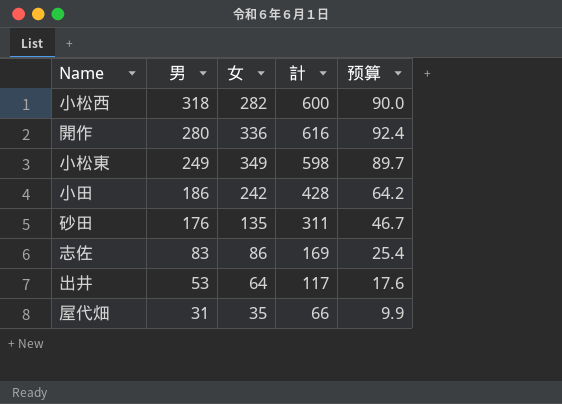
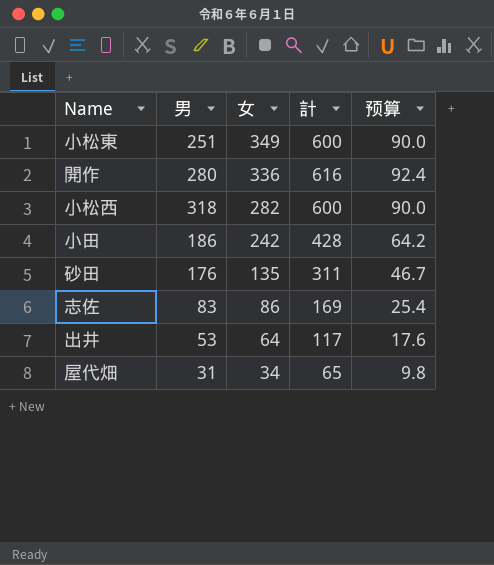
row order: 男 descending -> 女 descending
小松東 | 男: 249 -> 251
小松東 | 計: 598 -> 600
小松東 | 预算: 89.7 -> 90.0
屋代畑 | 女: 35 -> 34
屋代畑 | 計: 66 -> 65
屋代畑 | 预算: 9.9 -> 9.8

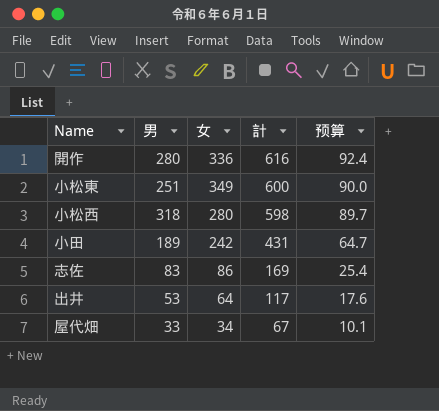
row order: 女 descending -> 計 descending
row 砂田: 176 | 135 | 311 | 46.7 -> none
小松西 | 女: 282 -> 280
小松西 | 計: 600 -> 598
小松西 | 预算: 90.0 -> 89.7
小田 | 男: 186 -> 189
小田 | 計: 428 -> 431
小田 | 预算: 64.2 -> 64.7
屋代畑 | 男: 31 -> 33
屋代畑 | 計: 65 -> 67
屋代畑 | 预算: 9.8 -> 10.1

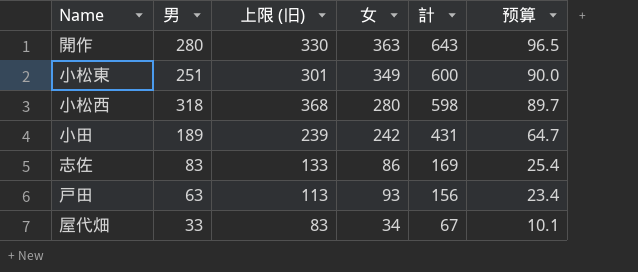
column 上限 (旧) | formula: none -> [男] + 50
row 出井: 53 | 64 | 117 | 17.6 -> none
開作 | 女: 336 -> 363
開作 | 計: 616 -> 643
開作 | 预算: 92.4 -> 96.5
row 戸田: none -> 63 | 113 | 93 | 156 | 23.4

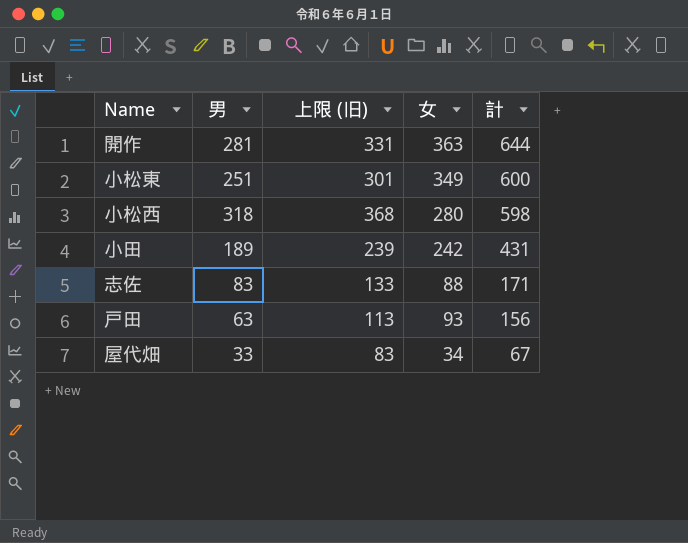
column 预算 | formula: [計] * 0.15 -> none
開作 | 男: 280 -> 281
開作 | 上限 (旧): 330 -> 331
開作 | 計: 643 -> 644
志佐 | 女: 86 -> 88
志佐 | 計: 169 -> 171

